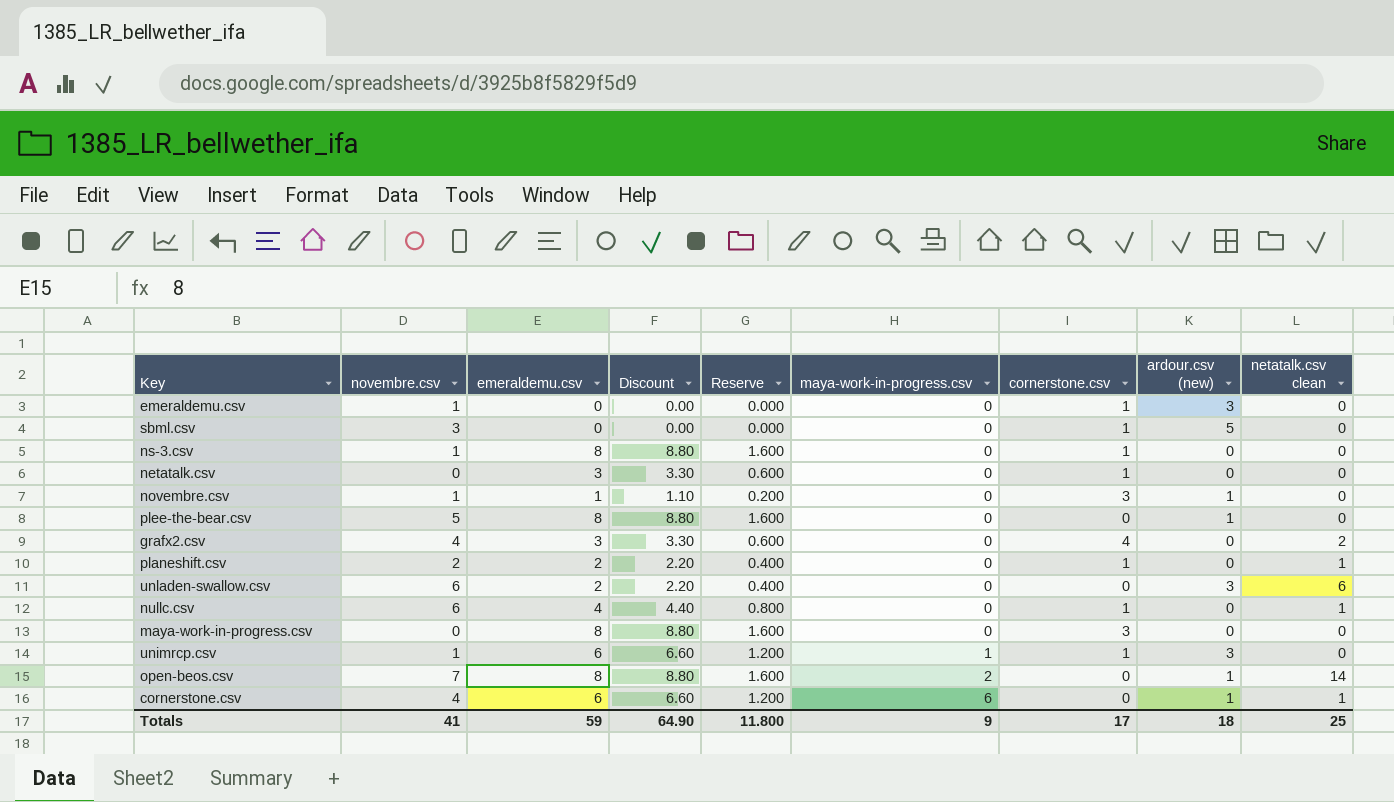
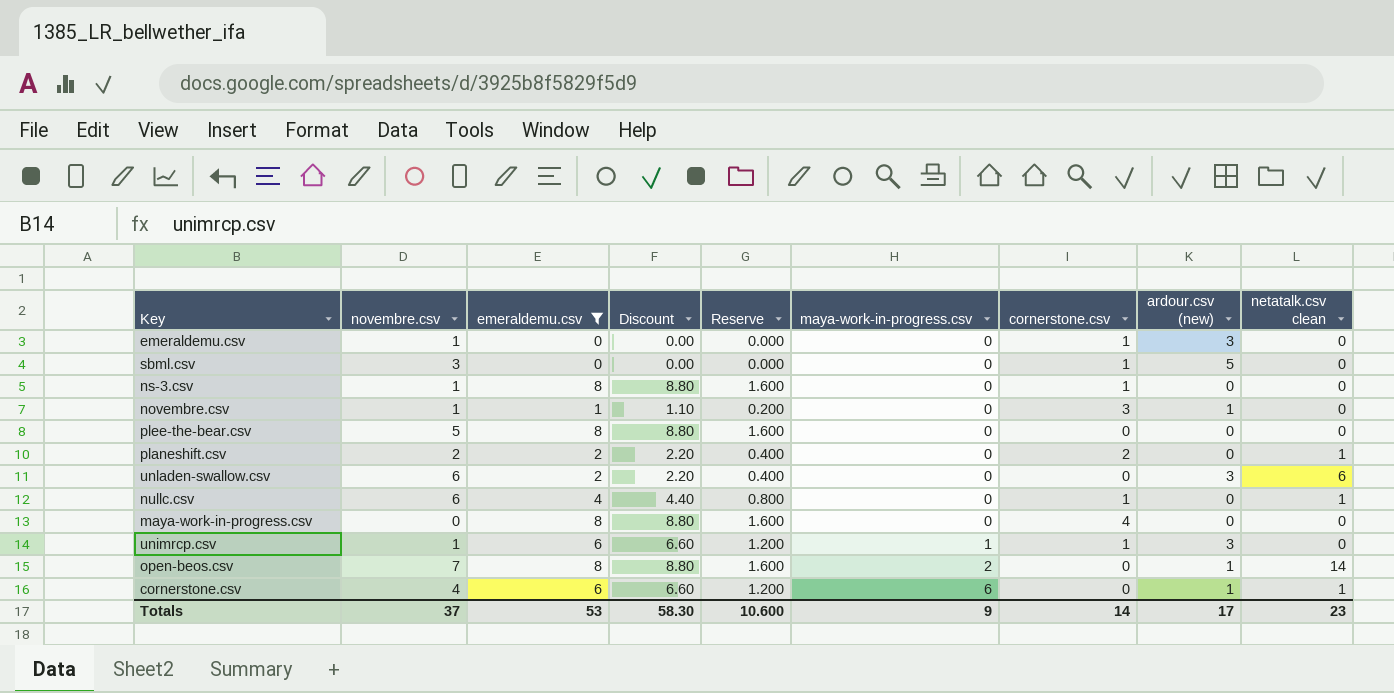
filter: none -> emeraldemu.csv != 3
plee-the-bear.csv | ardour.csv (new): 1 -> 0
planeshift.csv | cornerstone.csv: 1 -> 2
maya-work-in-progress.csv | cornerstone.csv: 3 -> 4
Totals | novembre.csv: 41 -> 37
Totals | emeraldemu.csv: 59 -> 53
Totals | Discount: 64.90 -> 58.30
Totals | Reserve: 11.800 -> 10.600
Totals | cornerstone.csv: 17 -> 14
Totals | ardour.csv (new): 18 -> 17
Totals | netatalk.csv clean: 25 -> 23

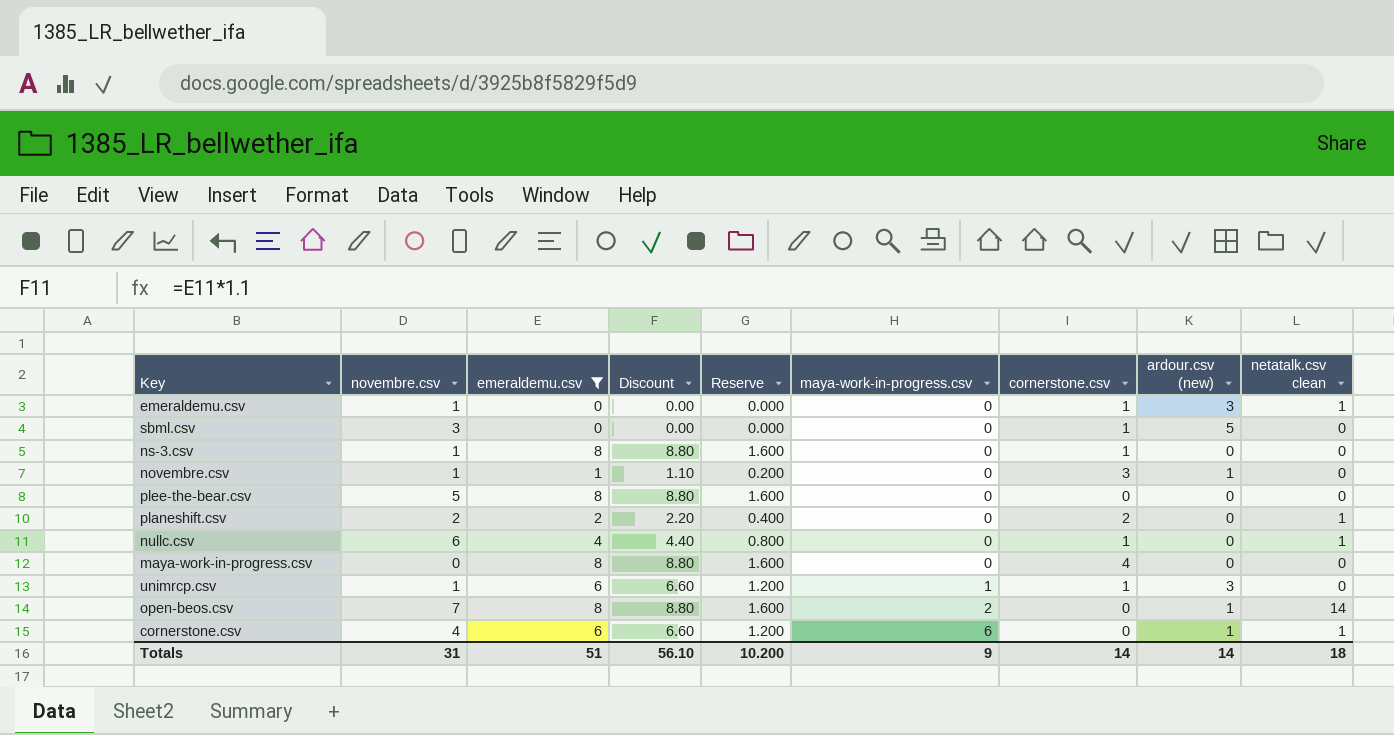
row unladen-swallow.csv: 6 | 2 | 2.20 | 0.400 | 0 | 0 | 3 | 6 -> none
emeraldemu.csv | netatalk.csv clean: 0 -> 1
Totals | novembre.csv: 37 -> 31
Totals | emeraldemu.csv: 53 -> 51
Totals | Discount: 58.30 -> 56.10
Totals | Reserve: 10.600 -> 10.200
Totals | ardour.csv (new): 17 -> 14
Totals | netatalk.csv clean: 23 -> 18

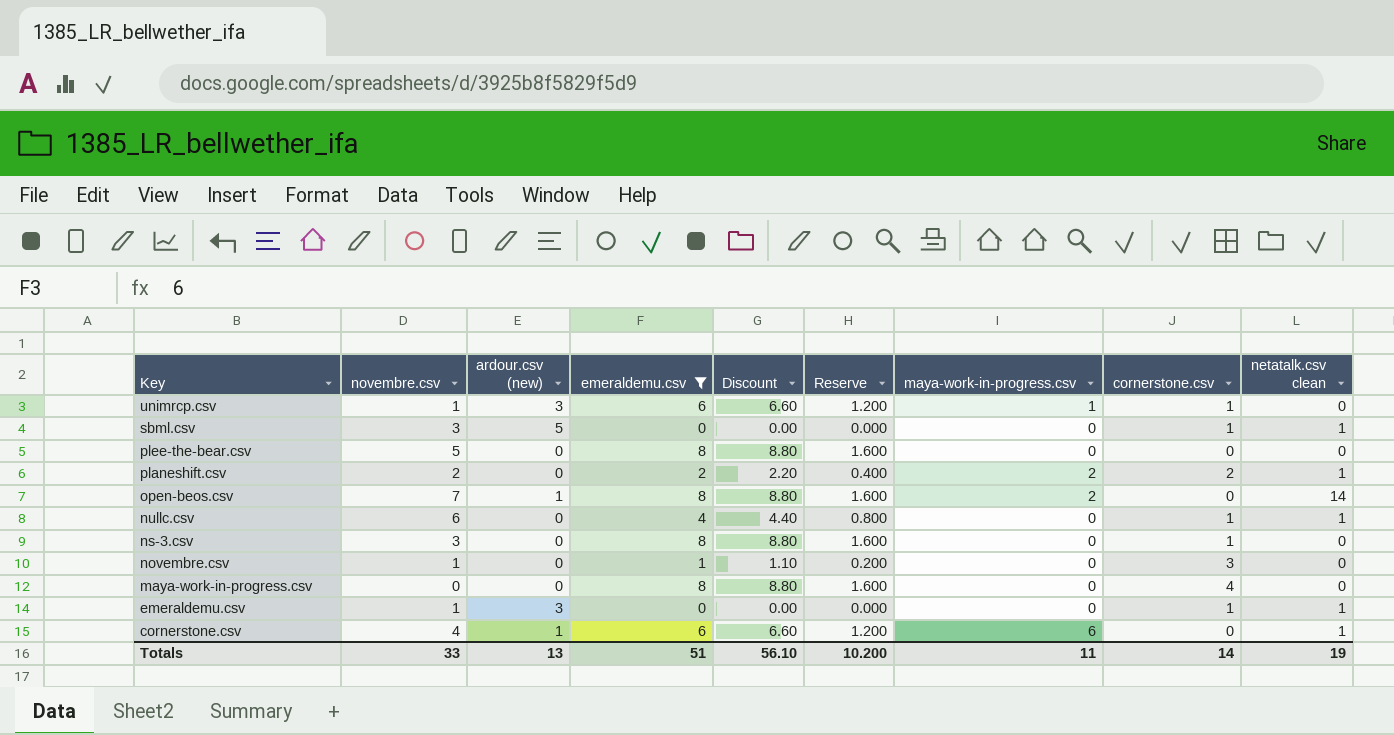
row order: maya-work-in-progress.csv ascending -> Key descending
column ardour.csv (new) | position: 8 -> 3
sbml.csv | netatalk.csv clean: 0 -> 1
planeshift.csv | maya-work-in-progress.csv: 0 -> 2
ns-3.csv | novembre.csv: 1 -> 3
novembre.csv | ardour.csv (new): 1 -> 0
Totals | novembre.csv: 31 -> 33
Totals | ardour.csv (new): 14 -> 13
Totals | maya-work-in-progress.csv: 9 -> 11
Totals | netatalk.csv clean: 18 -> 19

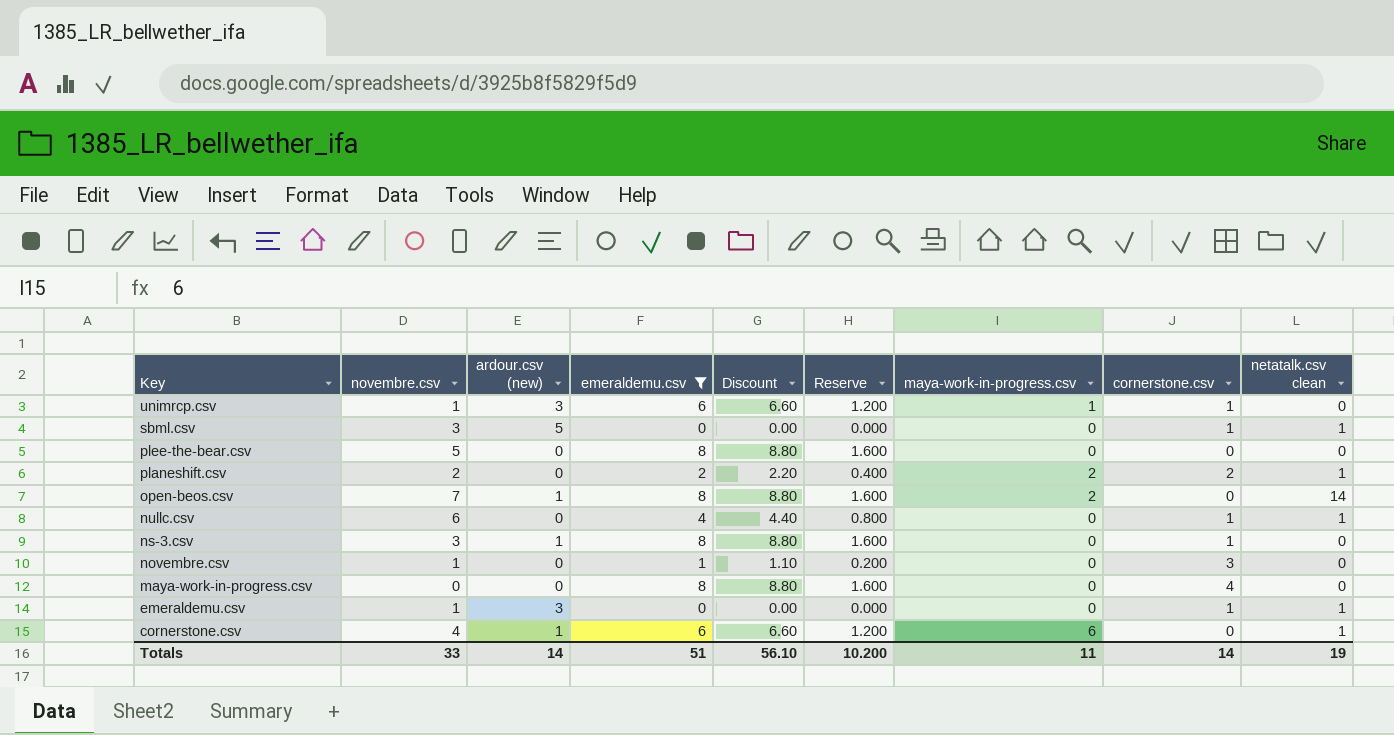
ns-3.csv | ardour.csv (new): 0 -> 1
Totals | ardour.csv (new): 13 -> 14

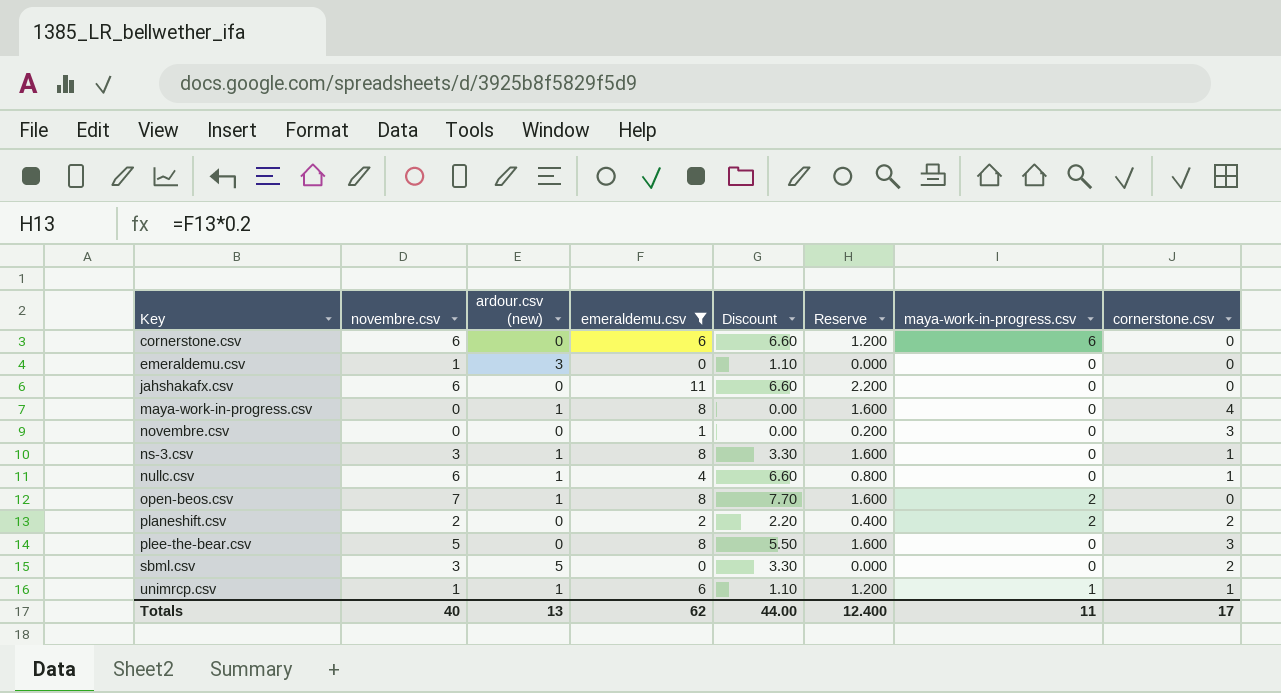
row order: Key descending -> Key ascending
column netatalk.csv clean | position: 9 -> none
column Discount | formula: [emeraldemu.csv] * 1.1 -> [novembre.csv] * 1.1
cornerstone.csv | novembre.csv: 4 -> 6
cornerstone.csv | ardour.csv (new): 1 -> 0
emeraldemu.csv | cornerstone.csv: 1 -> 0
row jahshakafx.csv: none -> 6 | 0 | 11 | 6.60 | 2.200 | 0 | 0
maya-work-in-progress.csv | ardour.csv (new): 0 -> 1
novembre.csv | novembre.csv: 1 -> 0
nullc.csv | ardour.csv (new): 0 -> 1
plee-the-bear.csv | cornerstone.csv: 0 -> 3
sbml.csv | cornerstone.csv: 1 -> 2
unimrcp.csv | ardour.csv (new): 3 -> 1
Totals | novembre.csv: 33 -> 40
Totals | ardour.csv (new): 14 -> 13
Totals | emeraldemu.csv: 51 -> 62
Totals | Discount: 56.10 -> 44.00
Totals | Reserve: 10.200 -> 12.400
Totals | cornerstone.csv: 14 -> 17

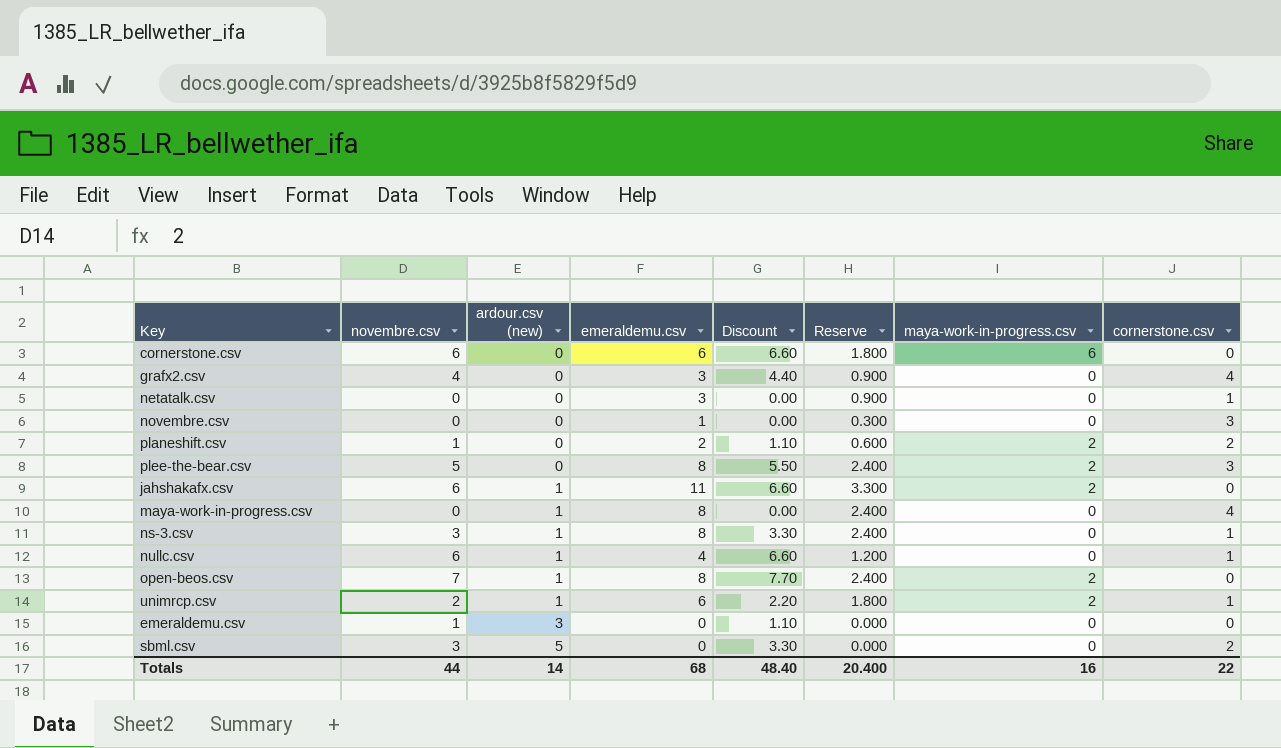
filter: emeraldemu.csv != 3 -> none
row order: Key ascending -> ardour.csv (new) ascending
column Reserve | formula: [emeraldemu.csv] * 0.2 -> [emeraldemu.csv] * 0.3
planeshift.csv | novembre.csv: 2 -> 1
planeshift.csv | Discount: 2.20 -> 1.10
plee-the-bear.csv | maya-work-in-progress.csv: 0 -> 2
jahshakafx.csv | ardour.csv (new): 0 -> 1
jahshakafx.csv | maya-work-in-progress.csv: 0 -> 2
unimrcp.csv | novembre.csv: 1 -> 2
unimrcp.csv | Discount: 1.10 -> 2.20
unimrcp.csv | maya-work-in-progress.csv: 1 -> 2
Totals | novembre.csv: 40 -> 44
Totals | ardour.csv (new): 13 -> 14
Totals | emeraldemu.csv: 62 -> 68
Totals | Discount: 44.00 -> 48.40
Totals | Reserve: 12.400 -> 20.400
Totals | maya-work-in-progress.csv: 11 -> 16
Totals | cornerstone.csv: 17 -> 22

